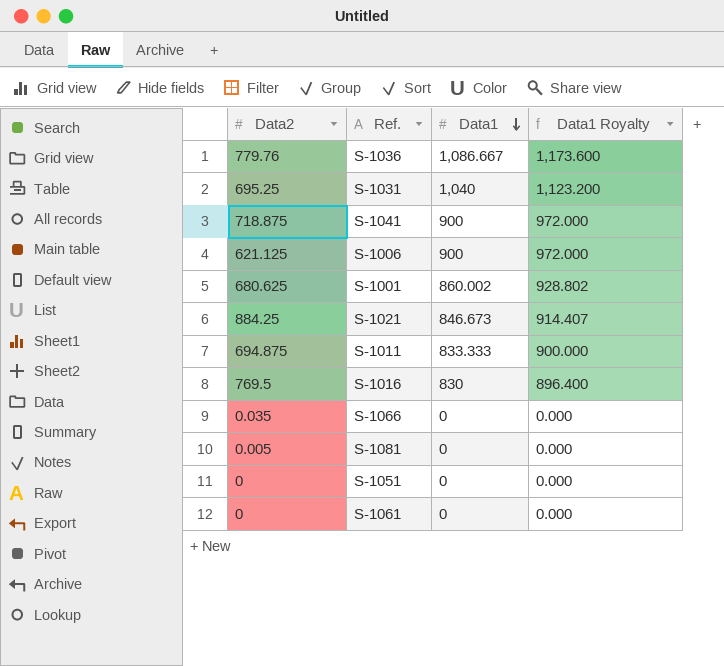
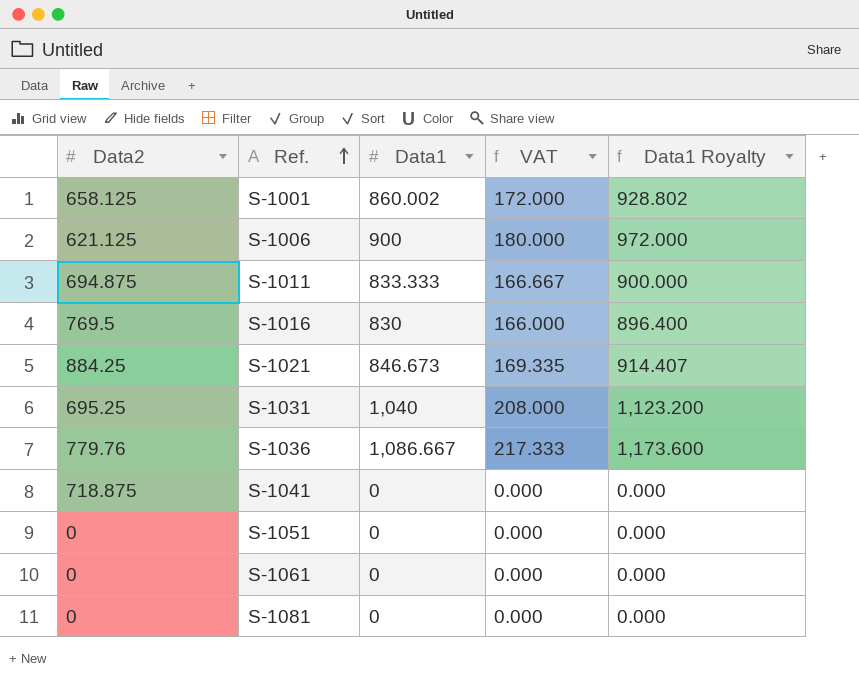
row order: Data1 descending -> Ref. ascending
column VAT | formula: none -> [Data1] * 0.2
row S-1066: 0.035 | 0 | 0.000 -> none
S-1001 | Data2: 680.625 -> 658.125
S-1041 | Data1: 900 -> 0
S-1041 | Data1 Royalty: 972.000 -> 0.000
S-1081 | Data2: 0.005 -> 0

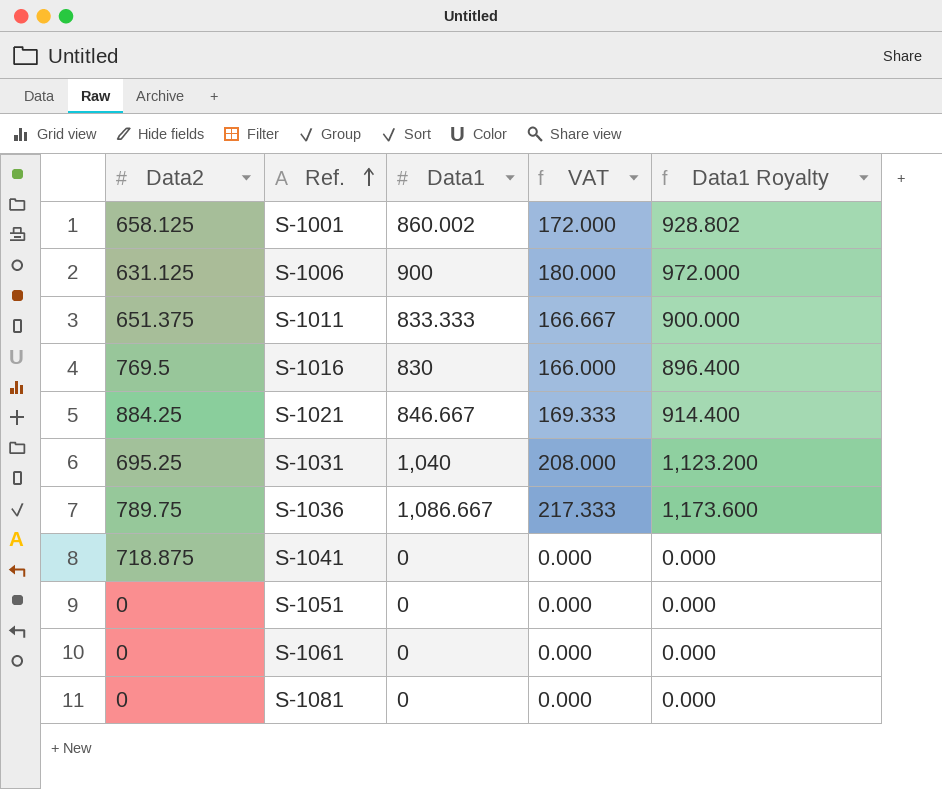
S-1006 | Data2: 621.125 -> 631.125
S-1011 | Data2: 694.875 -> 651.375
S-1021 | Data1: 846.673 -> 846.667
S-1021 | VAT: 169.335 -> 169.333
S-1021 | Data1 Royalty: 914.407 -> 914.400
S-1036 | Data2: 779.76 -> 789.75

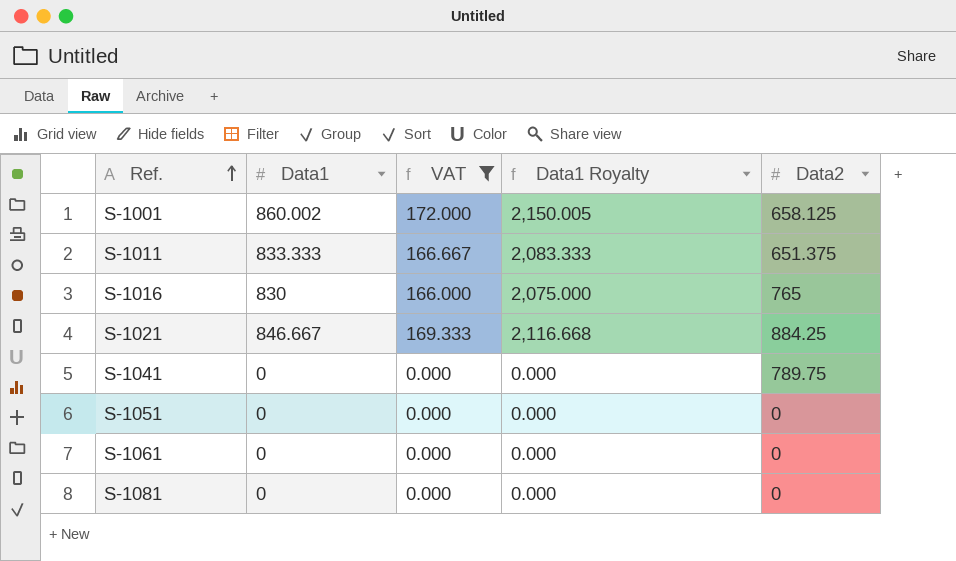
filter: none -> VAT <= 172.000
column Data1 Royalty | formula: [Data1] * 1.08 -> [Data1] * 2.5
column Data2 | position: 1 -> 5
S-1016 | Data2: 769.5 -> 765
S-1041 | Data2: 718.875 -> 789.75

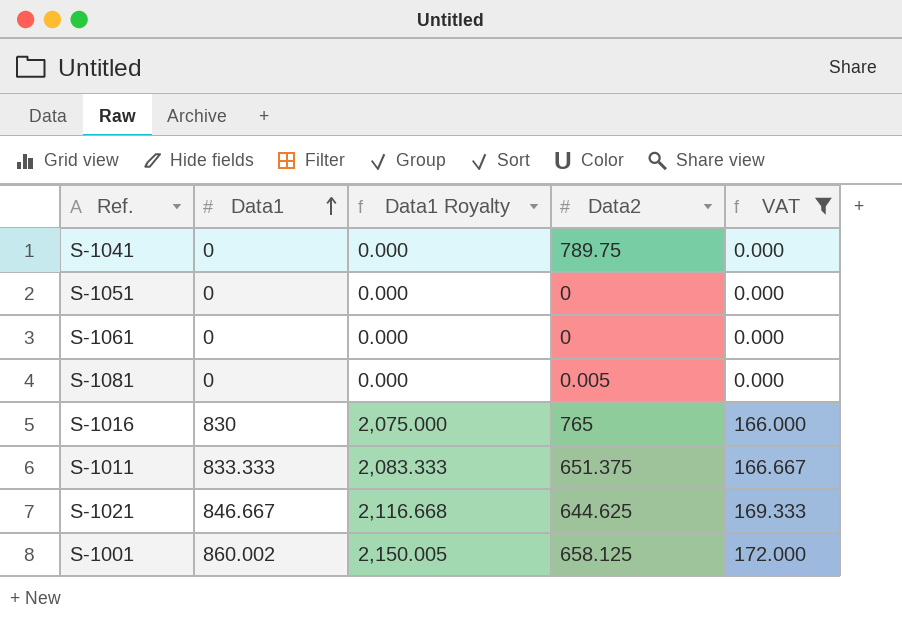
row order: Ref. ascending -> Data1 ascending
column VAT | position: 3 -> 5
S-1081 | Data2: 0 -> 0.005
S-1021 | Data2: 884.25 -> 644.625

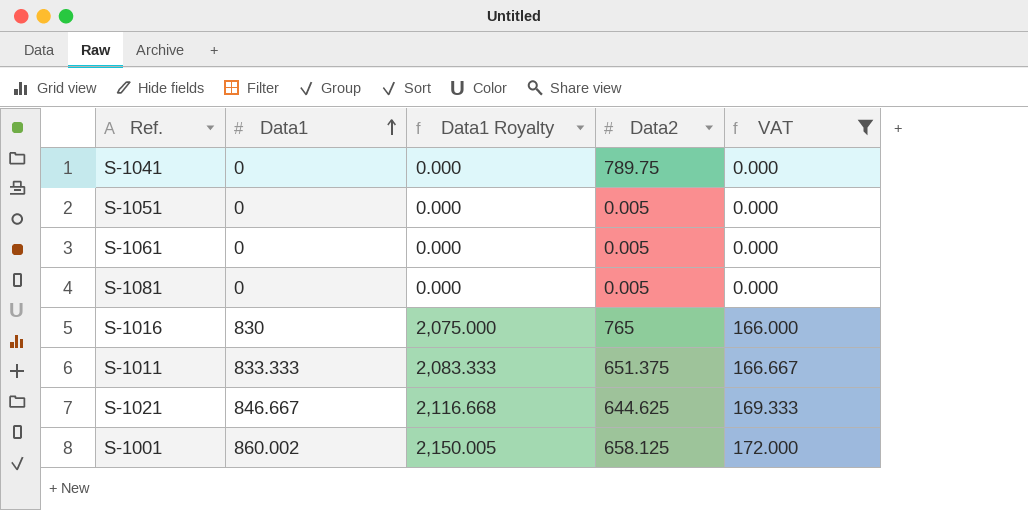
S-1051 | Data2: 0 -> 0.005
S-1061 | Data2: 0 -> 0.005

